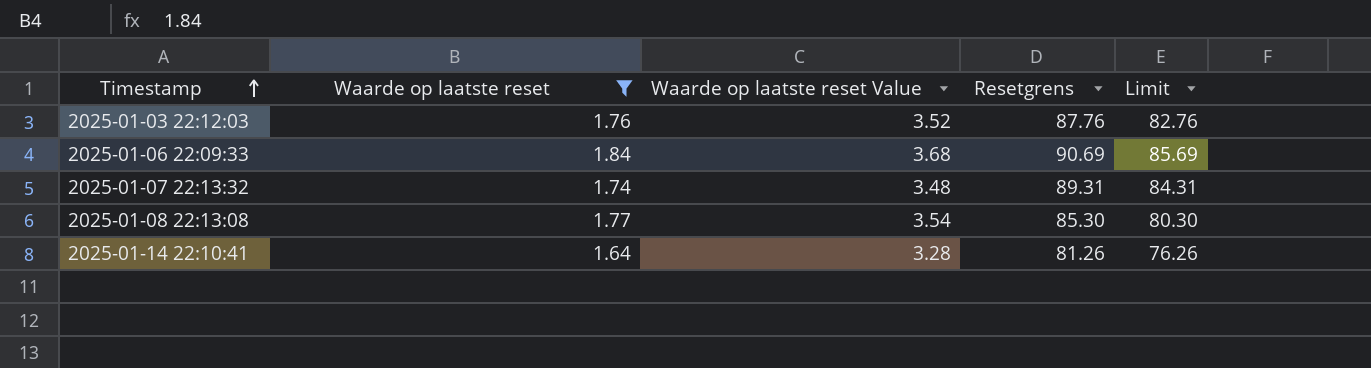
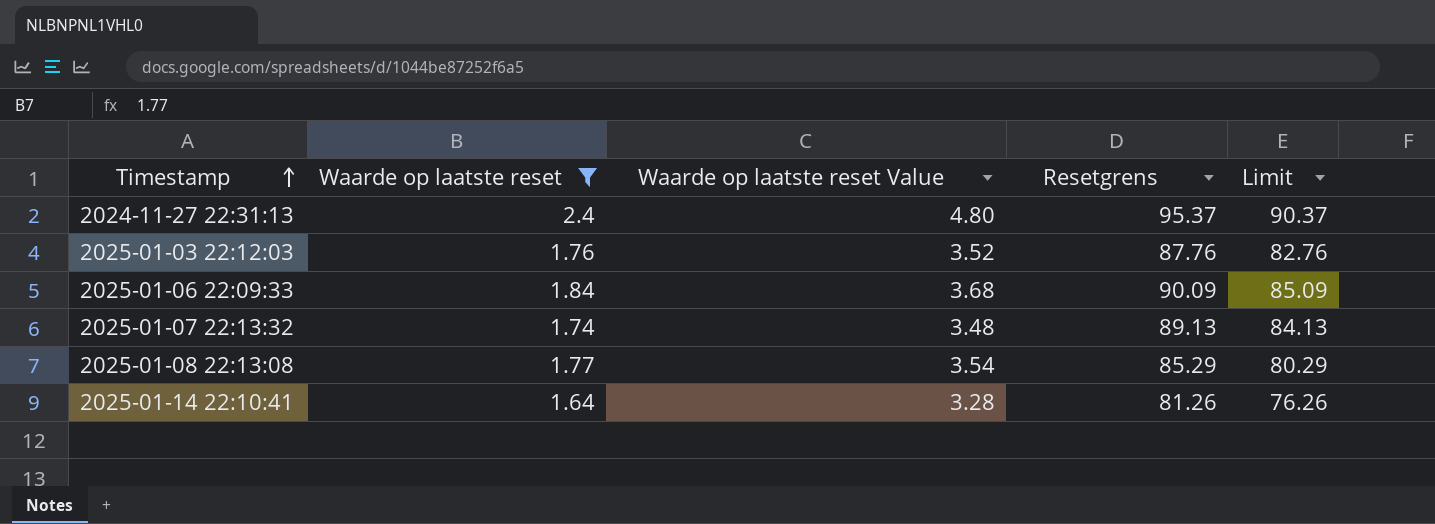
row 2024-11-27 22:31:13: none -> 2.4 | 4.80 | 95.37 | 90.37
2025-01-06 22:09:33 | Resetgrens: 90.69 -> 90.09
2025-01-06 22:09:33 | Limit: 85.69 -> 85.09
2025-01-07 22:13:32 | Resetgrens: 89.31 -> 89.13
2025-01-07 22:13:32 | Limit: 84.31 -> 84.13
2025-01-08 22:13:08 | Resetgrens: 85.30 -> 85.29
2025-01-08 22:13:08 | Limit: 80.30 -> 80.29

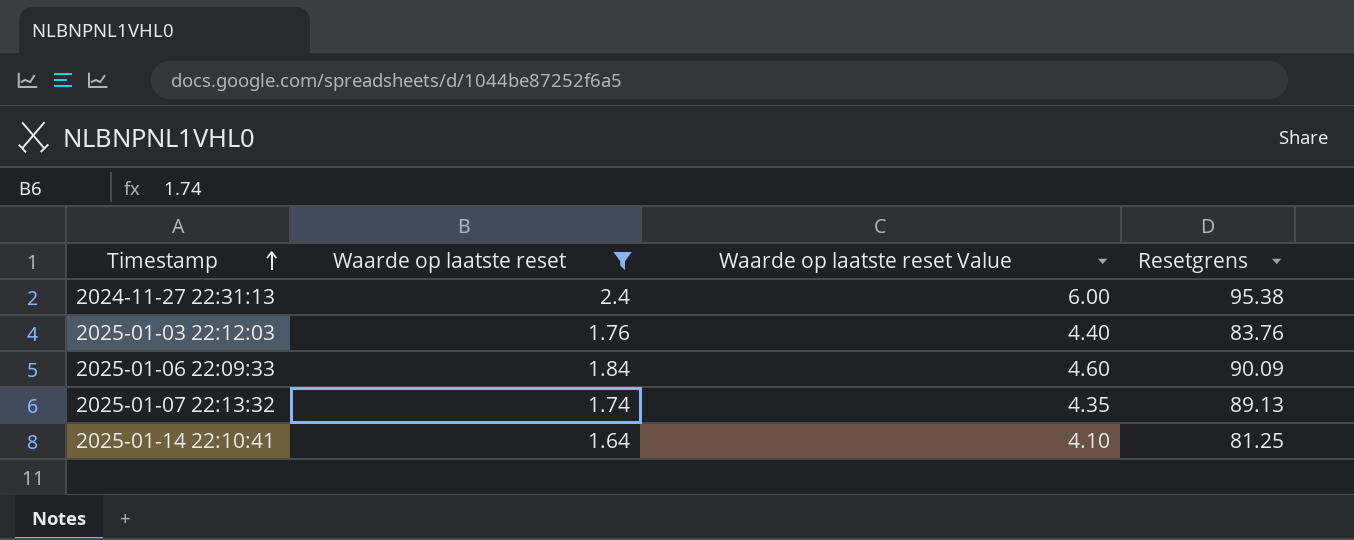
column Limit | formula: [Resetgrens] - 5 -> none
column Waarde op laatste reset Value | formula: [Waarde op laatste reset] * 2 -> [Waarde op laatste reset] * 2.5
row 2025-01-08 22:13:08: 1.77 | 3.54 | 85.29 | 80.29 -> none
2024-11-27 22:31:13 | Resetgrens: 95.37 -> 95.38
2025-01-03 22:12:03 | Resetgrens: 87.76 -> 83.76
2025-01-14 22:10:41 | Resetgrens: 81.26 -> 81.25

